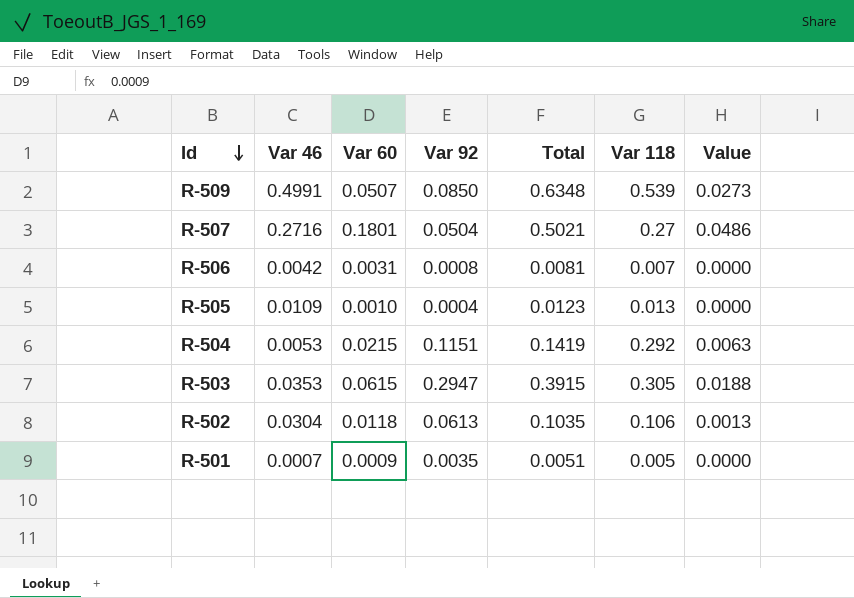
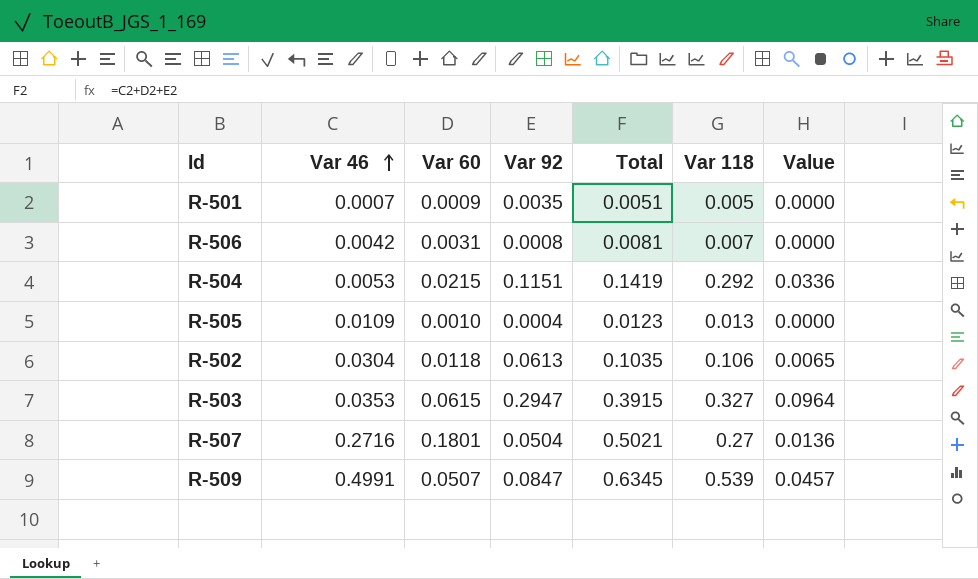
row order: Id descending -> Var 46 ascending
column Value | formula: [Var 60] * [Var 118] -> [Var 92] * [Var 118]
R-503 | Var 118: 0.305 -> 0.327
R-509 | Var 92: 0.0850 -> 0.0847
R-509 | Total: 0.6348 -> 0.6345

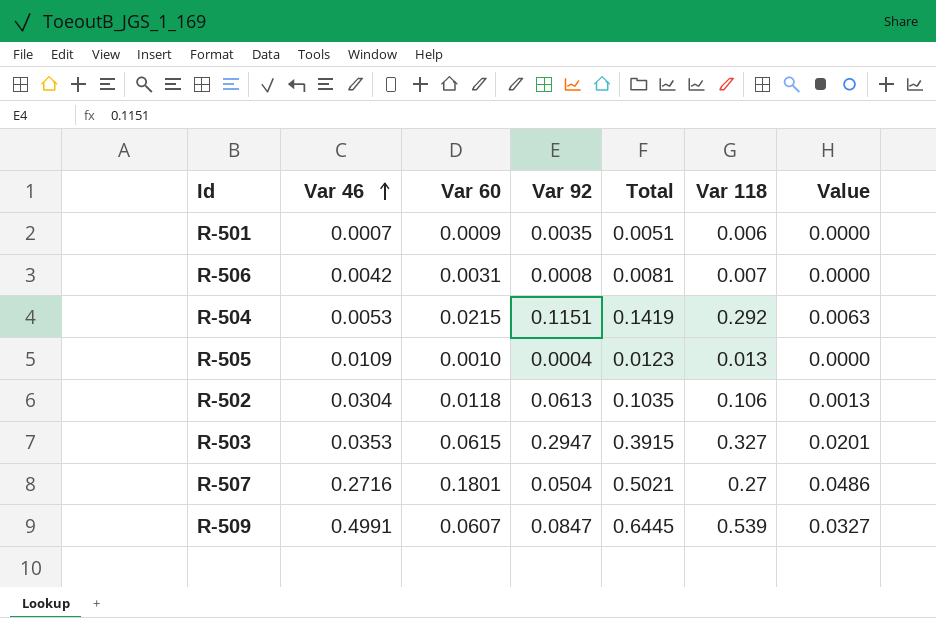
column Value | formula: [Var 92] * [Var 118] -> [Var 60] * [Var 118]
R-501 | Var 118: 0.005 -> 0.006
R-509 | Var 60: 0.0507 -> 0.0607
R-509 | Total: 0.6345 -> 0.6445

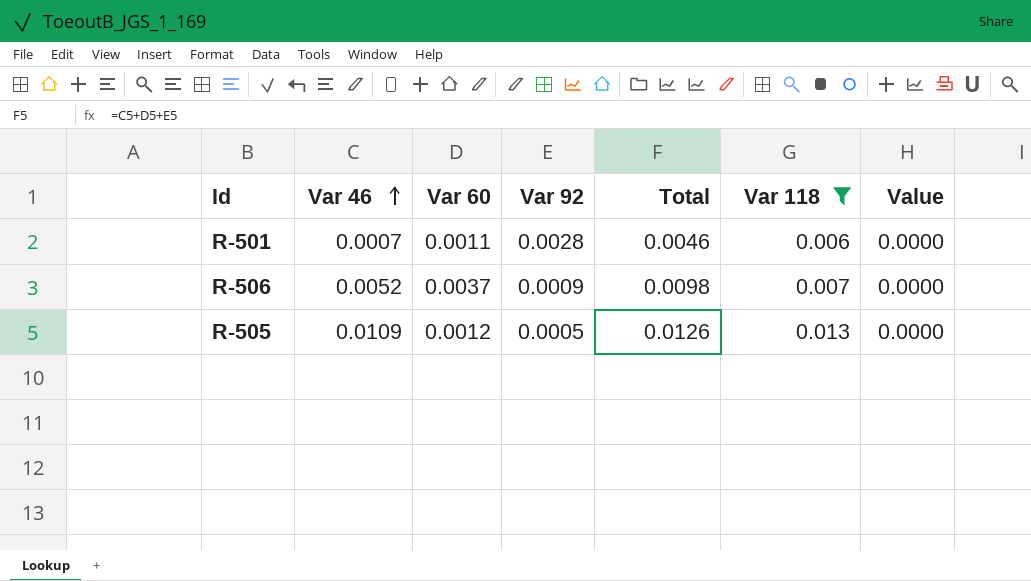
filter: none -> Var 118 <= 0.013
R-501 | Var 60: 0.0009 -> 0.0011
R-501 | Var 92: 0.0035 -> 0.0028
R-501 | Total: 0.0051 -> 0.0046
R-506 | Var 46: 0.0042 -> 0.0052
R-506 | Var 60: 0.0031 -> 0.0037
R-506 | Var 92: 0.0008 -> 0.0009
R-506 | Total: 0.0081 -> 0.0098
R-505 | Var 60: 0.0010 -> 0.0012
R-505 | Var 92: 0.0004 -> 0.0005
R-505 | Total: 0.0123 -> 0.0126

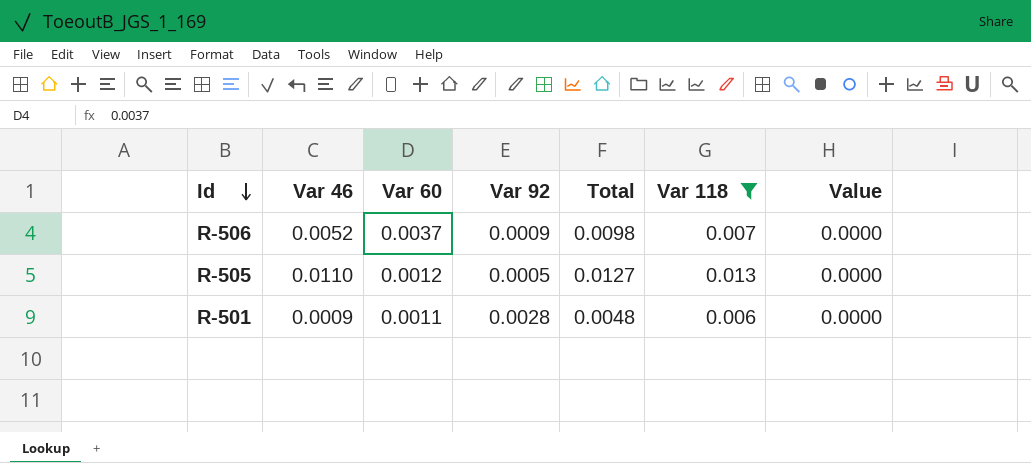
row order: Var 46 ascending -> Id descending
R-505 | Var 46: 0.0109 -> 0.0110
R-505 | Total: 0.0126 -> 0.0127
R-501 | Var 46: 0.0007 -> 0.0009
R-501 | Total: 0.0046 -> 0.0048

